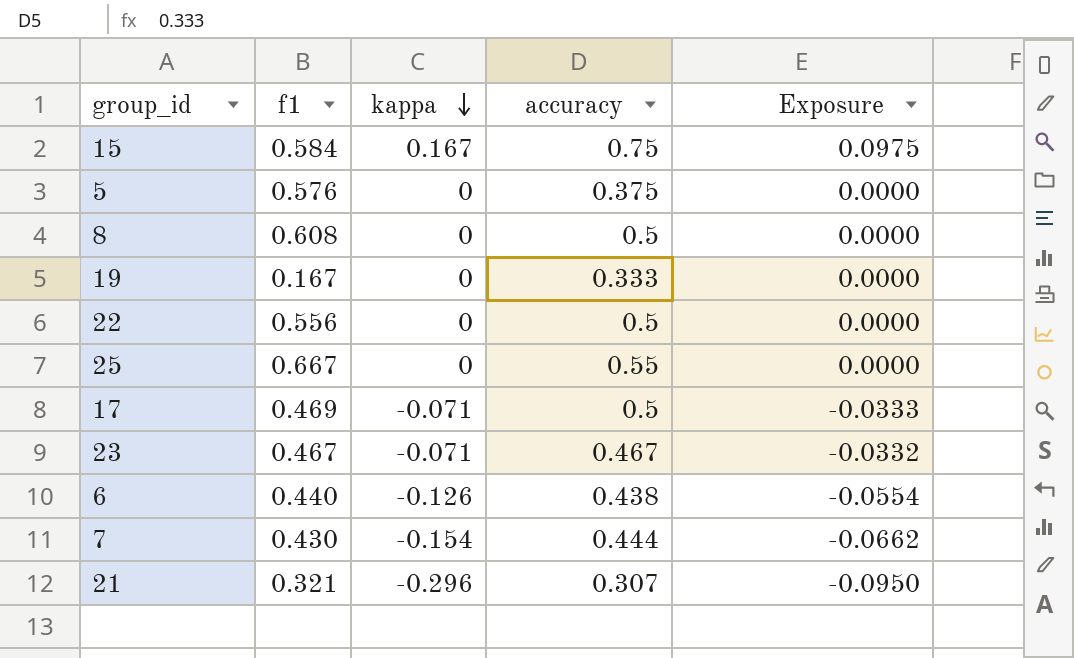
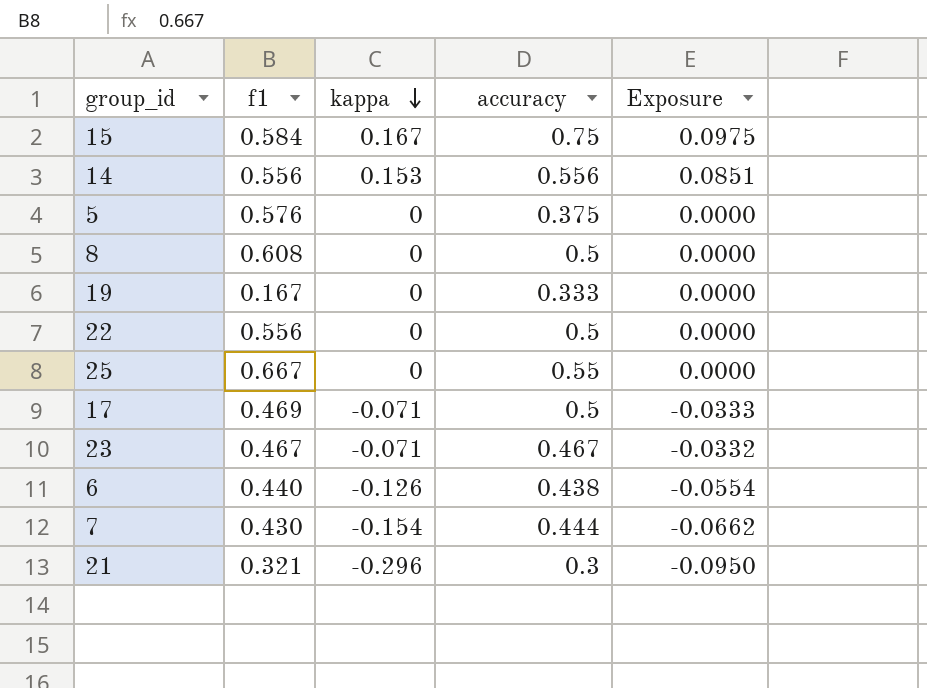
row 14: none -> 0.556 | 0.153 | 0.556 | 0.0851
21 | accuracy: 0.307 -> 0.3

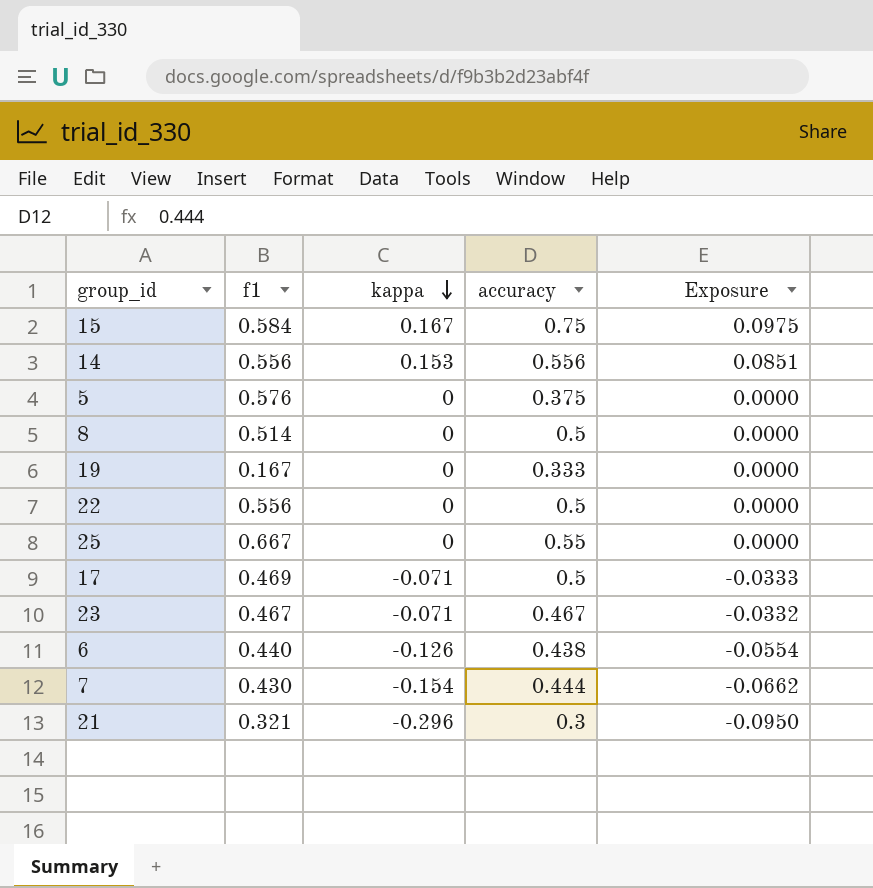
8 | f1: 0.608 -> 0.514

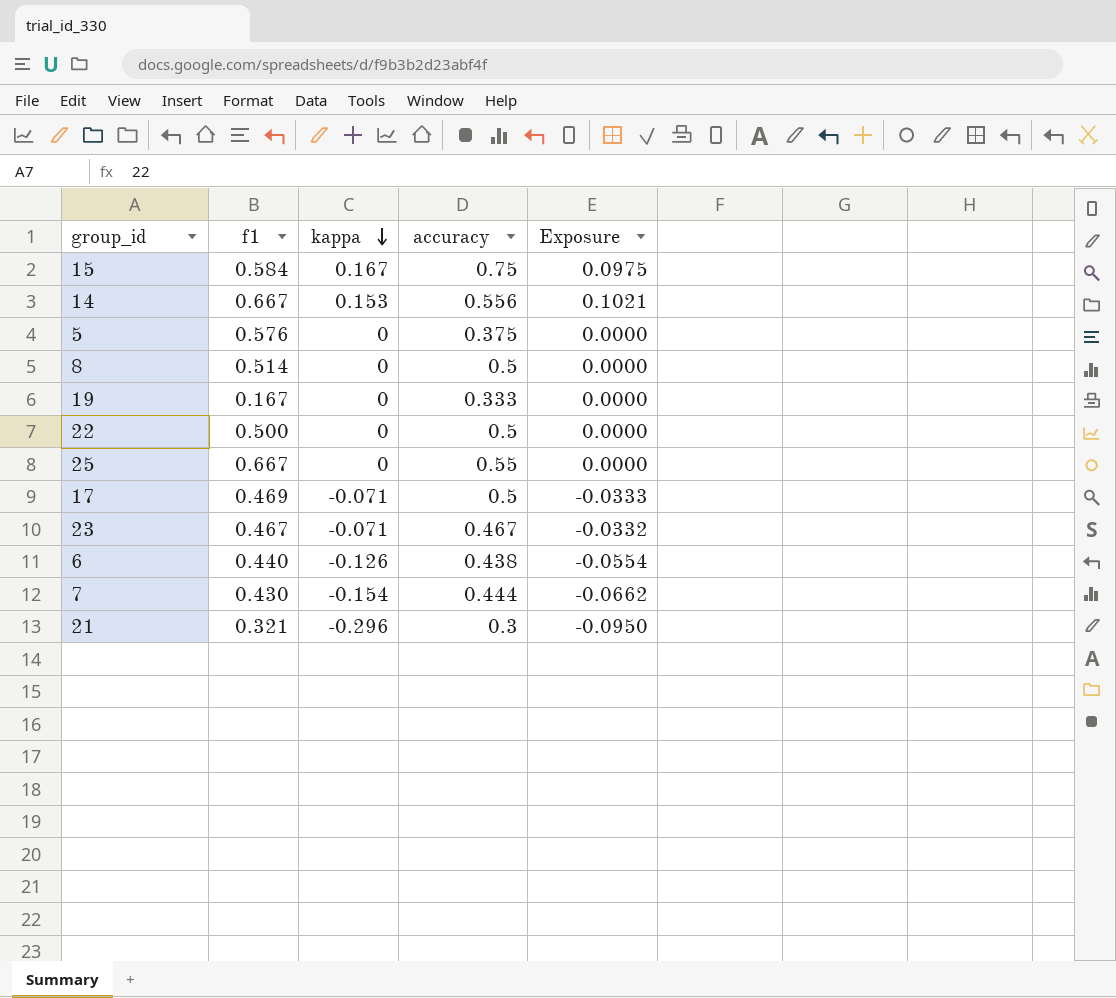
14 | f1: 0.556 -> 0.667
14 | Exposure: 0.0851 -> 0.1021
22 | f1: 0.556 -> 0.500

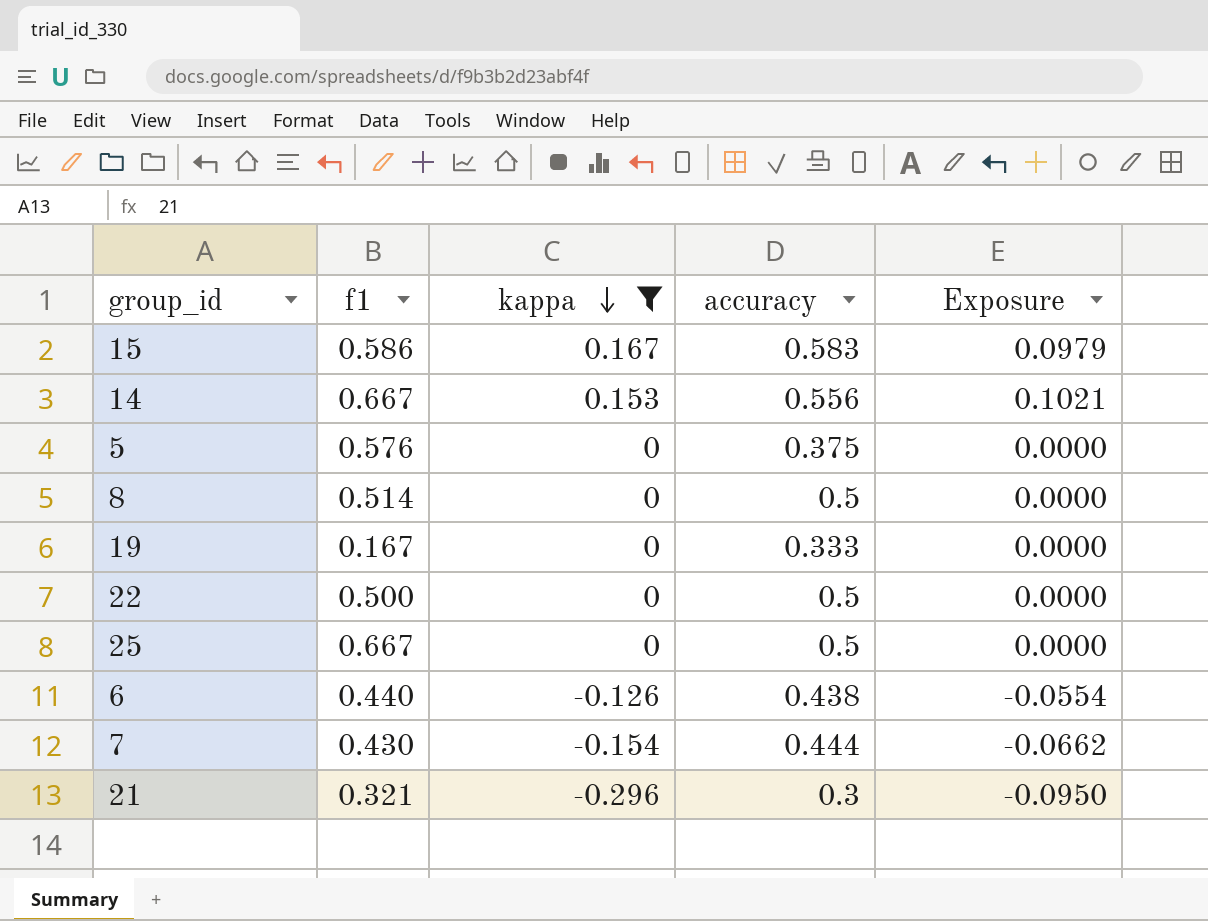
filter: none -> kappa != -0.071
15 | f1: 0.584 -> 0.586
15 | accuracy: 0.75 -> 0.583
15 | Exposure: 0.0975 -> 0.0979
25 | accuracy: 0.55 -> 0.5

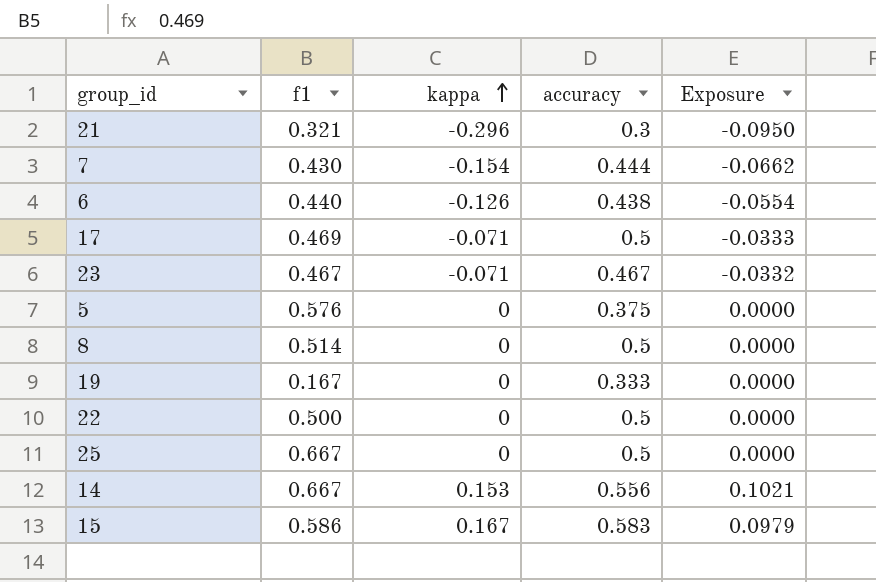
filter: kappa != -0.071 -> none
row order: kappa descending -> kappa ascending

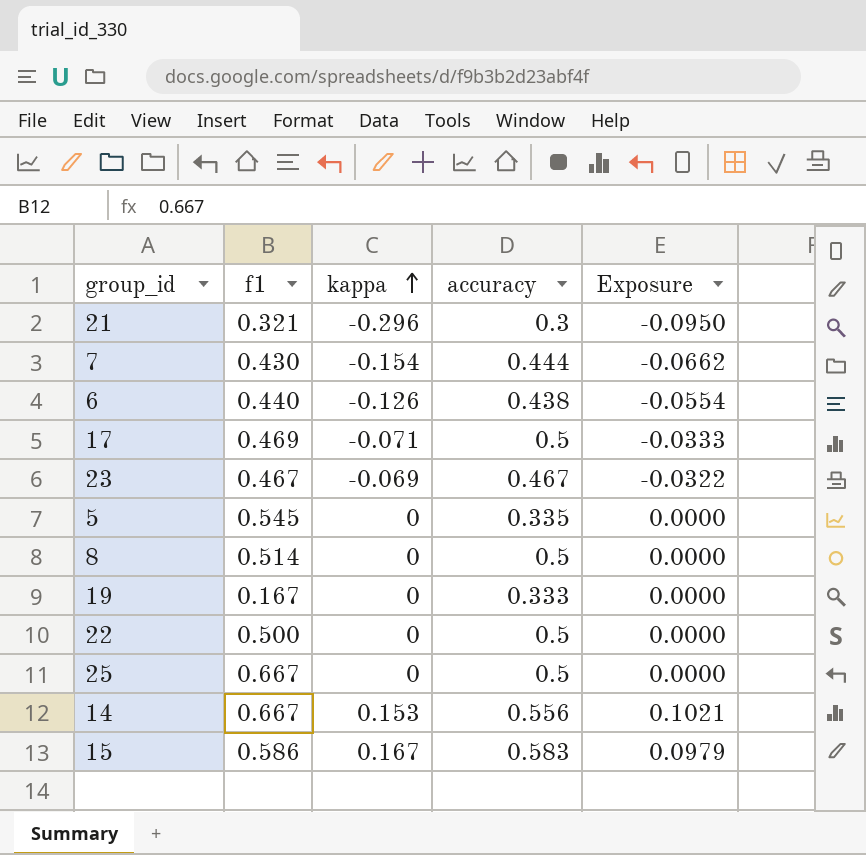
23 | kappa: -0.071 -> -0.069
23 | Exposure: -0.0332 -> -0.0322
5 | f1: 0.576 -> 0.545
5 | accuracy: 0.375 -> 0.335

